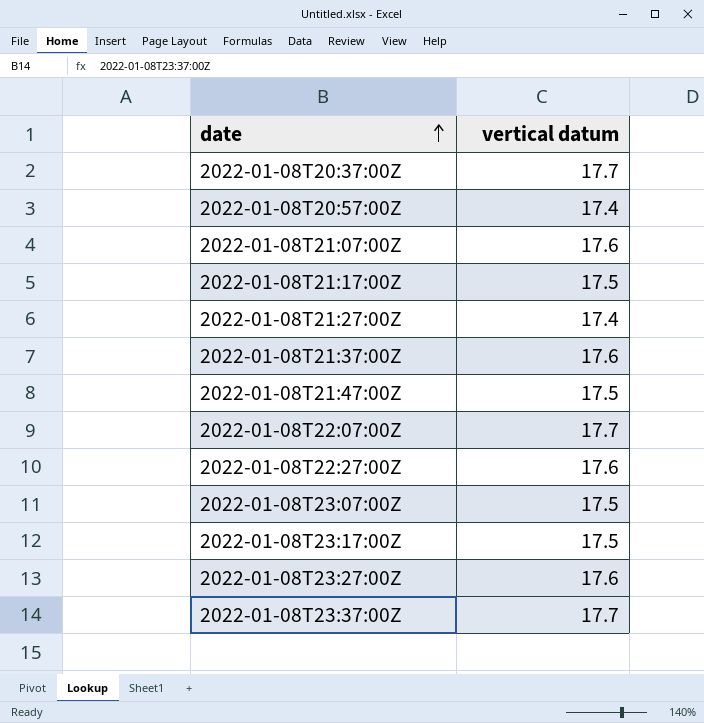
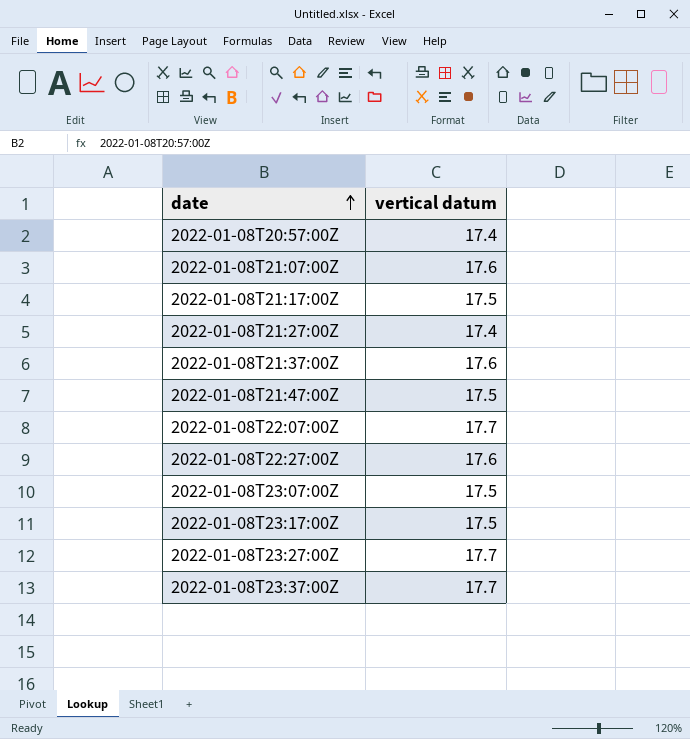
row 2022-01-08T20:37:00Z: 17.7 -> none
2022-01-08T23:27:00Z | vertical datum: 17.6 -> 17.7

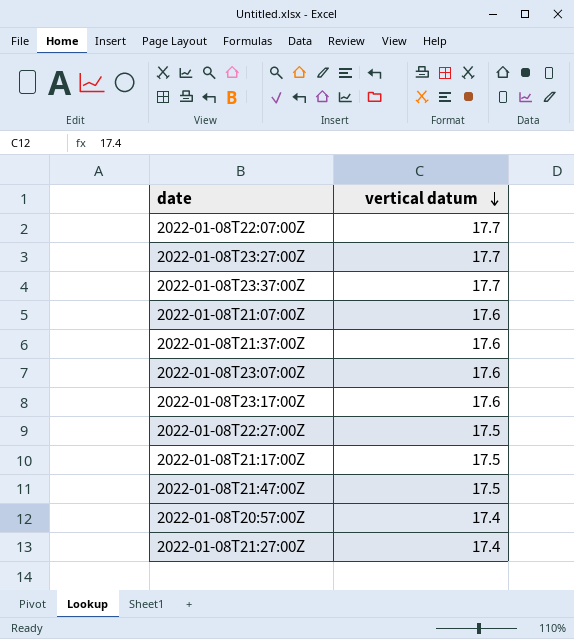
row order: date ascending -> vertical datum descending
2022-01-08T23:07:00Z | vertical datum: 17.5 -> 17.6
2022-01-08T23:17:00Z | vertical datum: 17.5 -> 17.6
2022-01-08T22:27:00Z | vertical datum: 17.6 -> 17.5

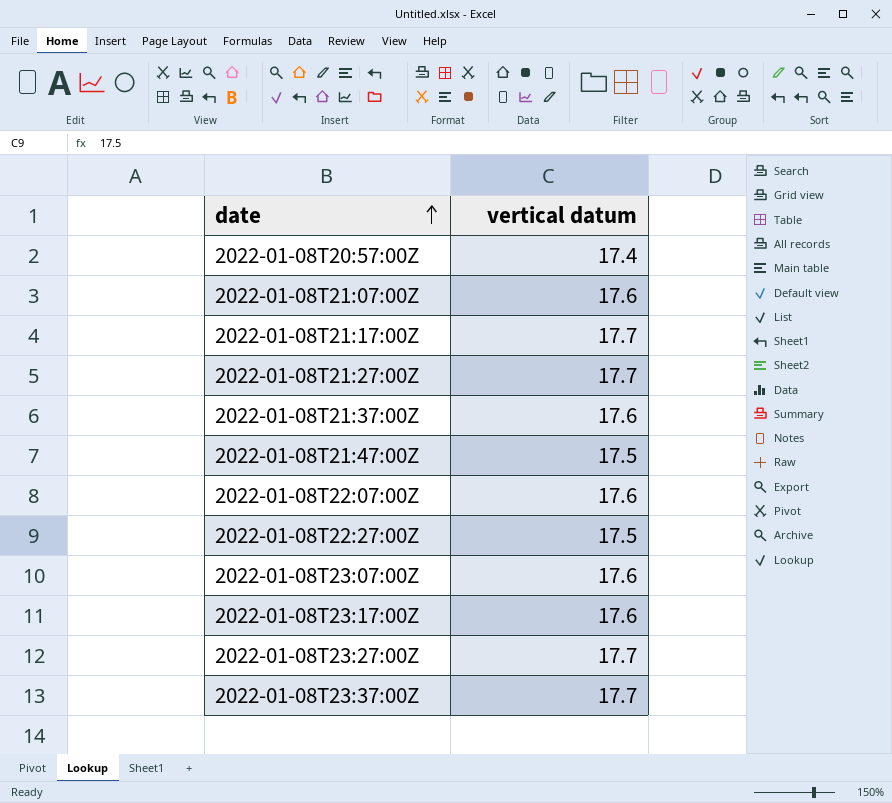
row order: vertical datum descending -> date ascending
2022-01-08T21:17:00Z | vertical datum: 17.5 -> 17.7
2022-01-08T21:27:00Z | vertical datum: 17.4 -> 17.7
2022-01-08T22:07:00Z | vertical datum: 17.7 -> 17.6

